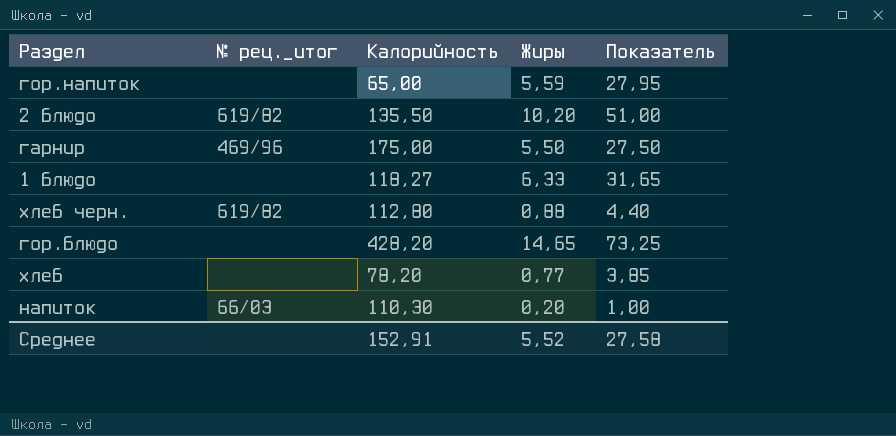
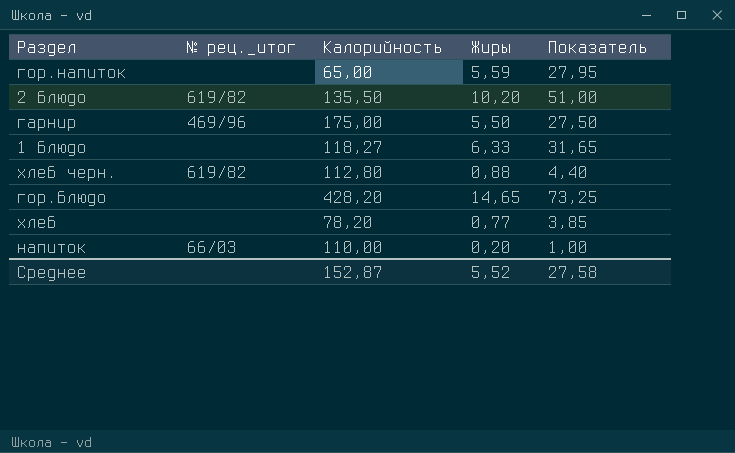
напиток | Калорийность: 110,30 -> 110,00
Среднее | Калорийность: 152,91 -> 152,87

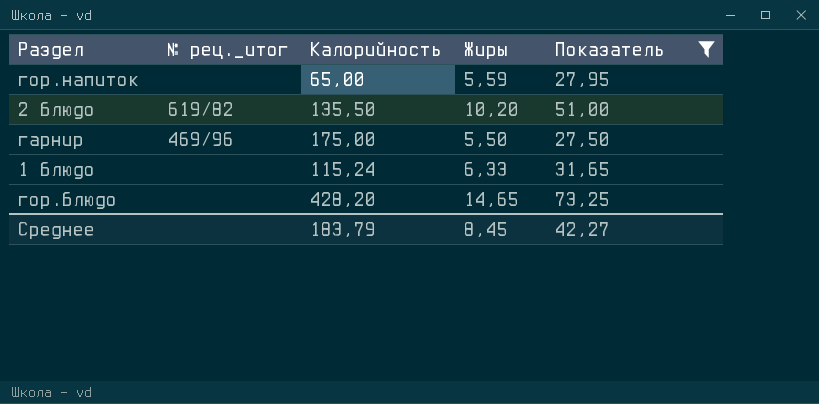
filter: none -> Показатель >= 27,50
1 блюдо | Калорийность: 118,27 -> 115,24
Среднее | Калорийность: 152,87 -> 183,79
Среднее | Жиры: 5,52 -> 8,45
Среднее | Показатель: 27,58 -> 42,27

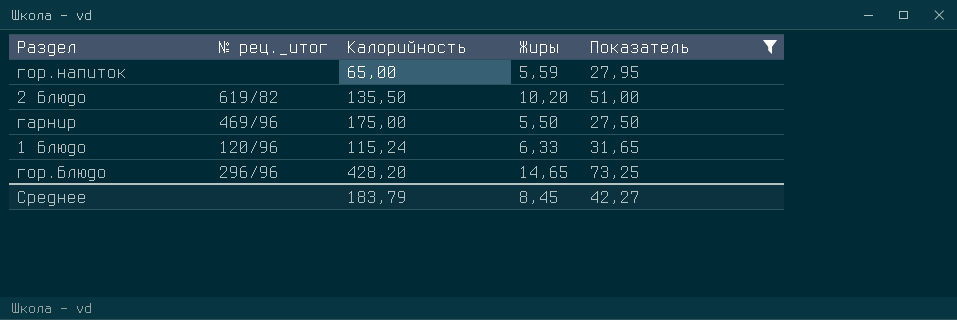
1 блюдо | № рец._итог: none -> 120/96
гор.блюдо | № рец._итог: none -> 296/96

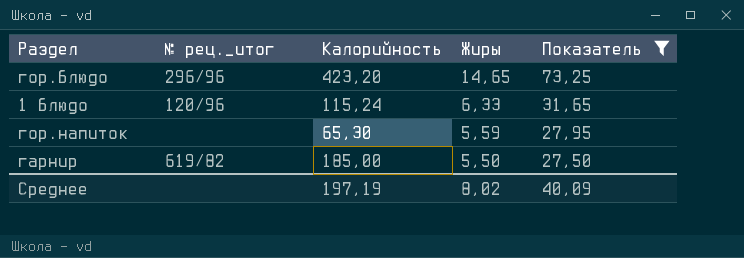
row order: none -> Жиры descending
row 2 блюдо: 619/82 | 135,50 | 10,20 | 51,00 -> none
гор.блюдо | Калорийность: 428,20 -> 423,20
гор.напиток | Калорийность: 65,00 -> 65,30
гарнир | № рец._итог: 469/96 -> 619/82
гарнир | Калорийность: 175,00 -> 185,00
Среднее | Калорийность: 183,79 -> 197,19
Среднее | Жиры: 8,45 -> 8,02
Среднее | Показатель: 42,27 -> 40,09

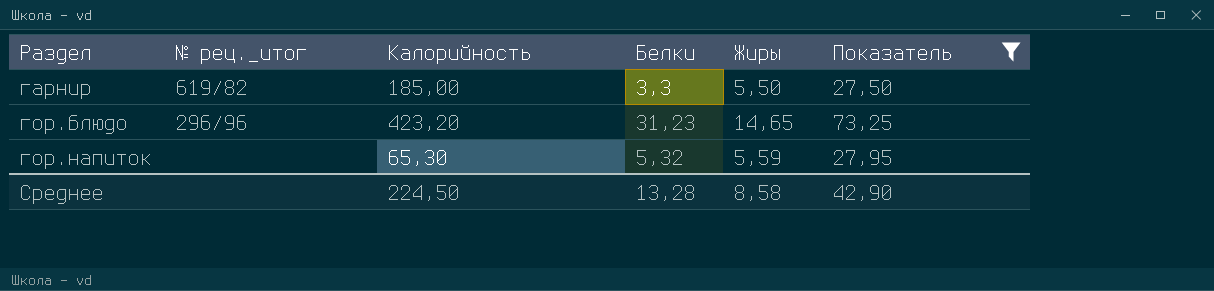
row order: Жиры descending -> Раздел ascending
column Белки | position: none -> 4
row 1 блюдо: 120/96 | 115,24 | 6,33 | 31,65 -> none
Среднее | Калорийность: 197,19 -> 224,50
Среднее | Жиры: 8,02 -> 8,58
Среднее | Показатель: 40,09 -> 42,90

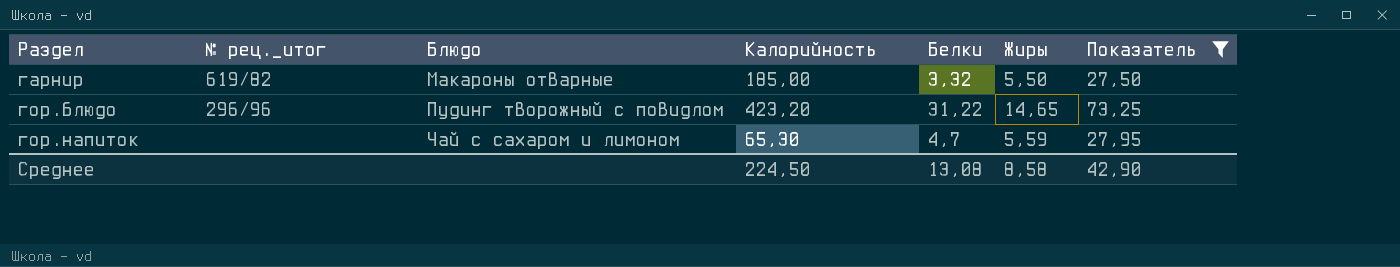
column Блюдо | position: none -> 3
гарнир | Белки: 3,3 -> 3,32
гор.блюдо | Белки: 31,23 -> 31,22
гор.напиток | Белки: 5,32 -> 4,7
Среднее | Белки: 13,28 -> 13,08

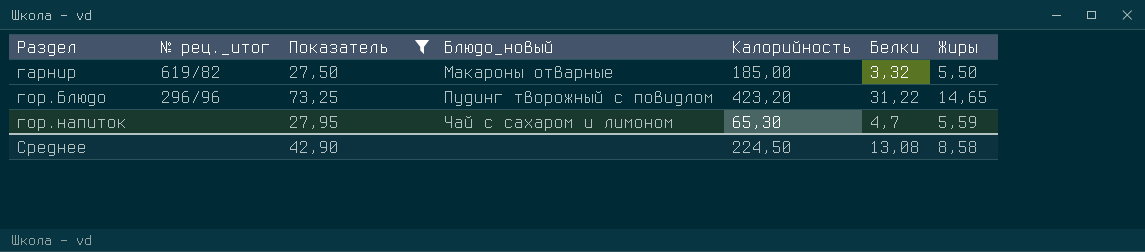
column Показатель | position: 7 -> 3
column name: Блюдо -> Блюдо_новый

